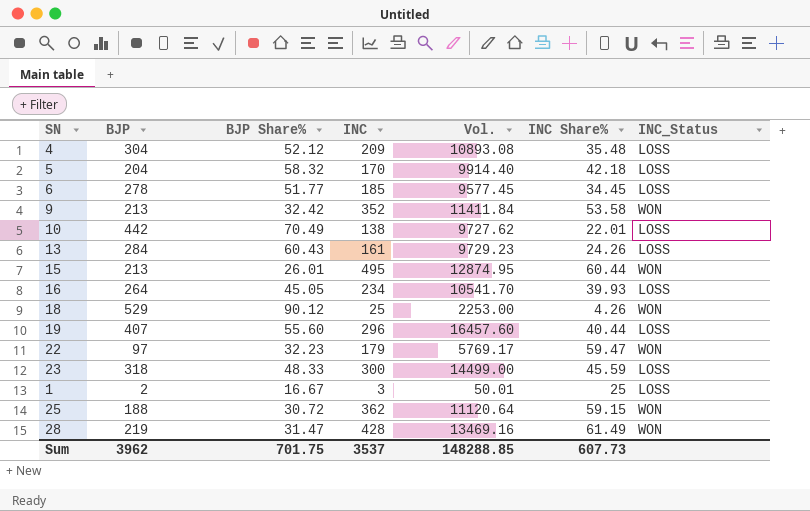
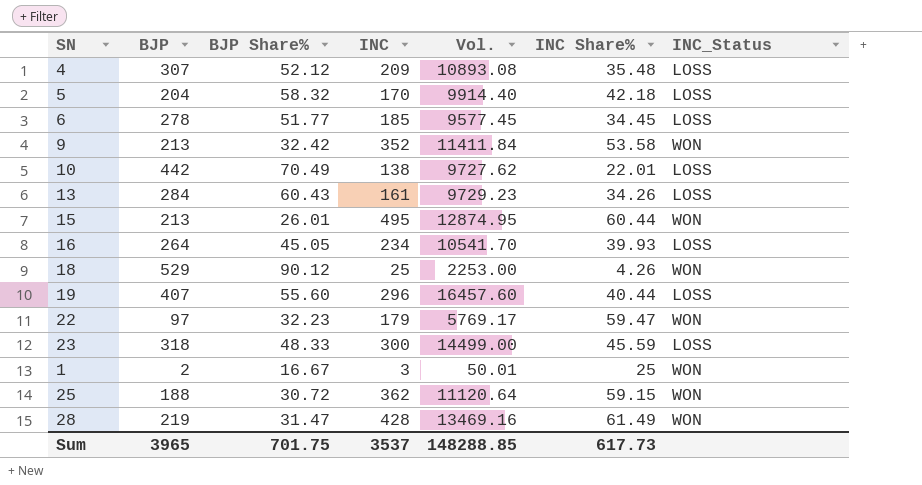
4 | BJP: 304 -> 307
13 | INC Share%: 24.26 -> 34.26
1 | INC_Status: LOSS -> WON
Sum | BJP: 3962 -> 3965
Sum | INC Share%: 607.73 -> 617.73

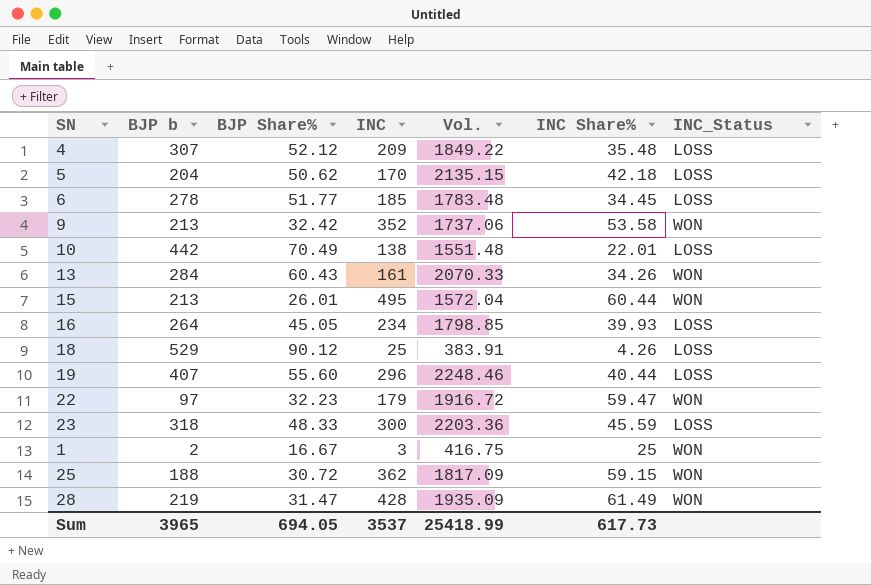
column name: BJP -> BJP b
column Vol. | formula: [BJP Share%] * [INC] -> [BJP Share%] * [INC Share%]
5 | BJP Share%: 58.32 -> 50.62
13 | INC_Status: LOSS -> WON
18 | INC_Status: WON -> LOSS
Sum | BJP Share%: 701.75 -> 694.05
Sum | Vol.: 148288.85 -> 25418.99

